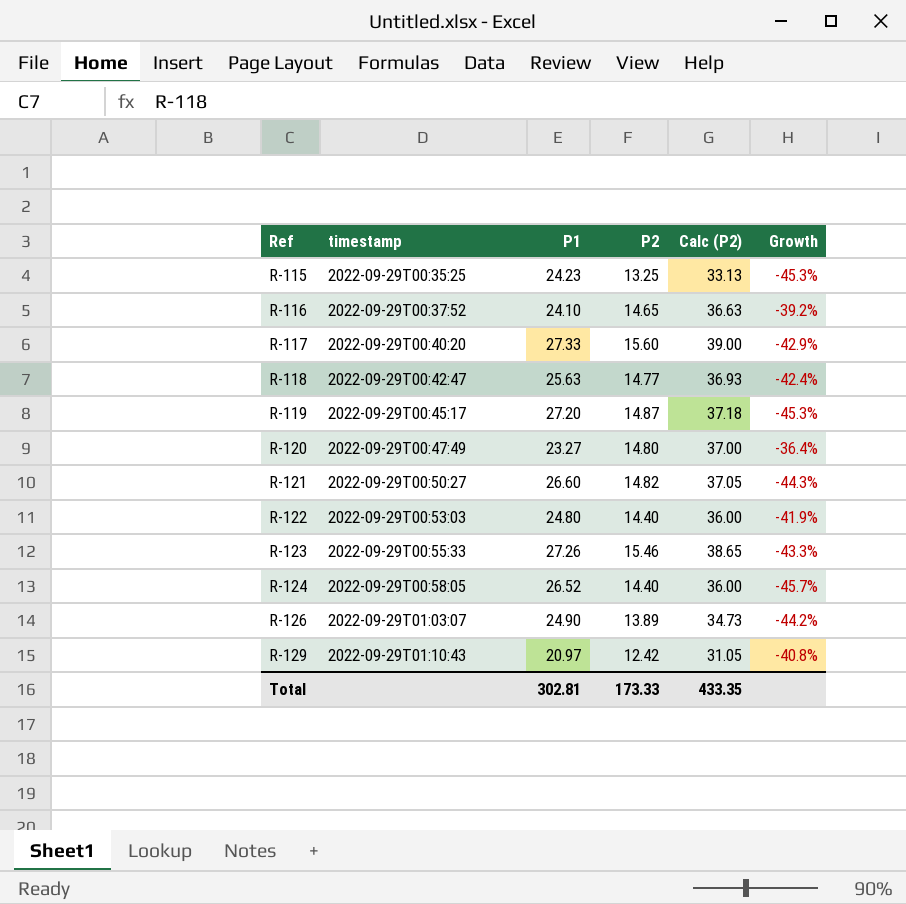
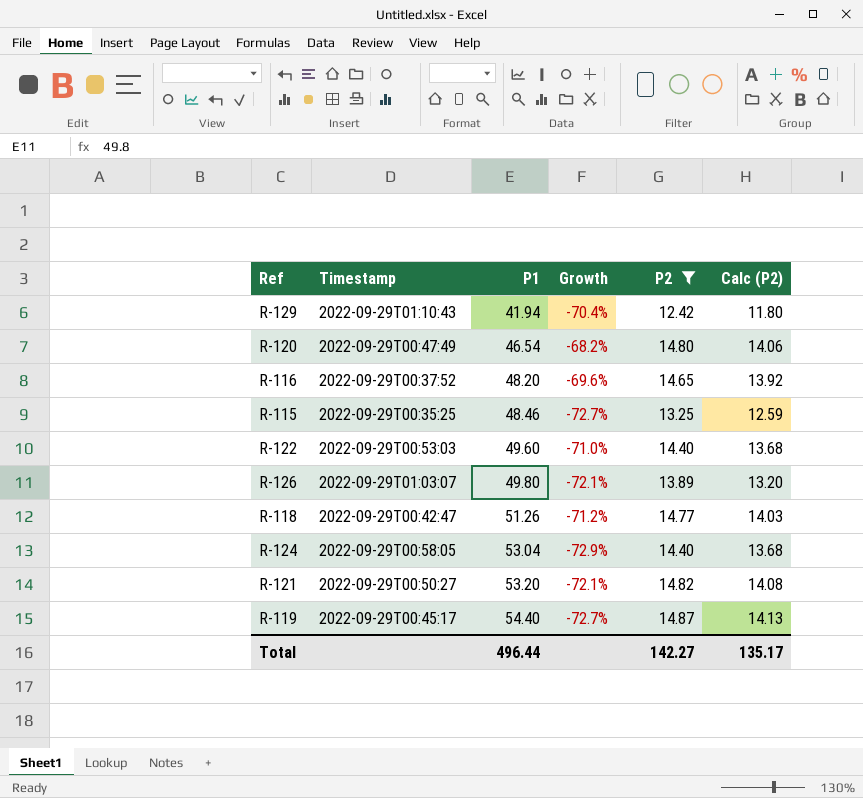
filter: none -> P2 <= 14.87
row order: Ref ascending -> P1 ascending
column name: timestamp -> Timestamp
column Growth | position: 6 -> 4
column Calc (P2) | formula: [P2] * 2.5 -> [P2] * 0.95
R-129 | P1: 20.97 -> 41.94
R-129 | Growth: -40.8% -> -70.4%
R-120 | P1: 23.27 -> 46.54
R-120 | Growth: -36.4% -> -68.2%
R-116 | P1: 24.10 -> 48.20
R-116 | Growth: -39.2% -> -69.6%
R-115 | P1: 24.23 -> 48.46
R-115 | Growth: -45.3% -> -72.7%
R-122 | P1: 24.80 -> 49.60
R-122 | Growth: -41.9% -> -71.0%
R-126 | P1: 24.90 -> 49.80
R-126 | Growth: -44.2% -> -72.1%
R-118 | P1: 25.63 -> 51.26
R-118 | Growth: -42.4% -> -71.2%
R-124 | P1: 26.52 -> 53.04
R-124 | Growth: -45.7% -> -72.9%
R-121 | P1: 26.60 -> 53.20
R-121 | Growth: -44.3% -> -72.1%
R-119 | P1: 27.20 -> 54.40
R-119 | Growth: -45.3% -> -72.7%
Total | P1: 302.81 -> 496.44
Total | P2: 173.33 -> 142.27
Total | Calc (P2): 433.35 -> 135.17

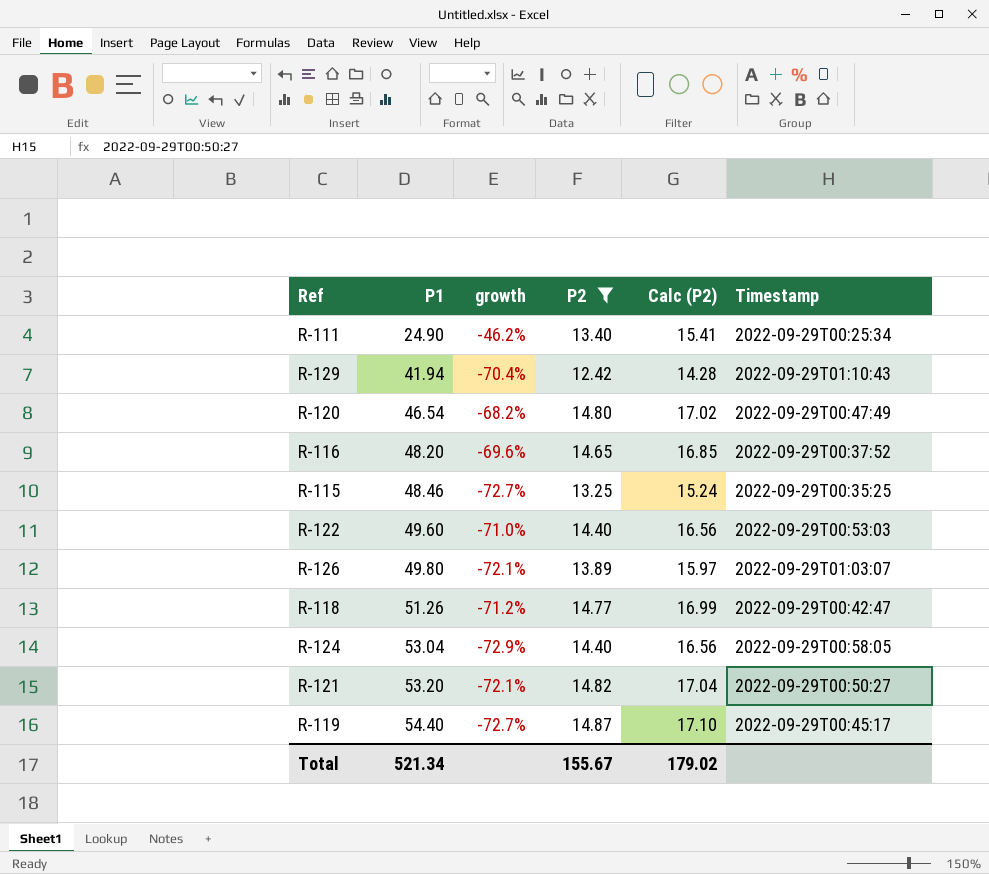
column name: Growth -> growth
column Calc (P2) | formula: [P2] * 0.95 -> [P2] * 1.15
column Timestamp | position: 2 -> 6
row R-111: none -> 24.90 | -46.2% | 13.40 | 15.41 | 2022-09-29T00:25:34
Total | P1: 496.44 -> 521.34
Total | P2: 142.27 -> 155.67
Total | Calc (P2): 135.17 -> 179.02

